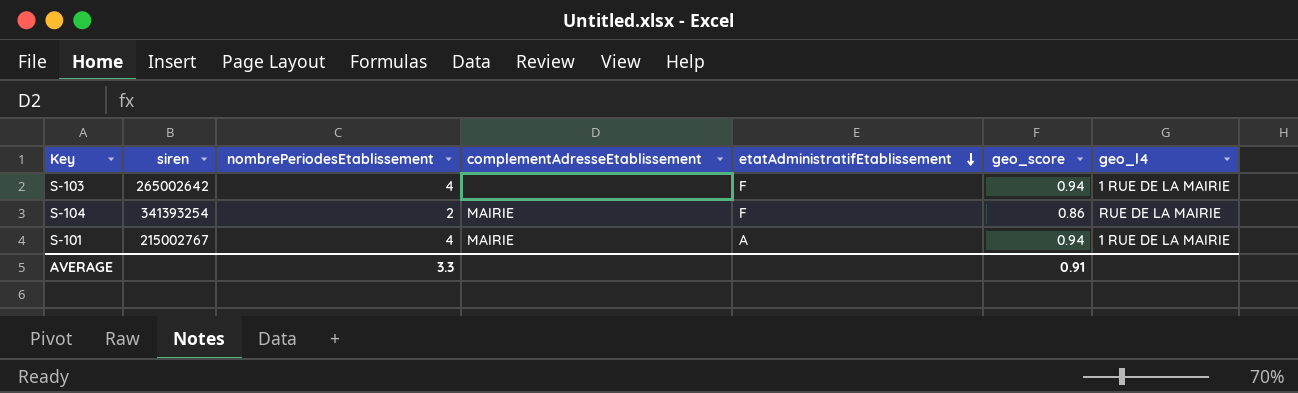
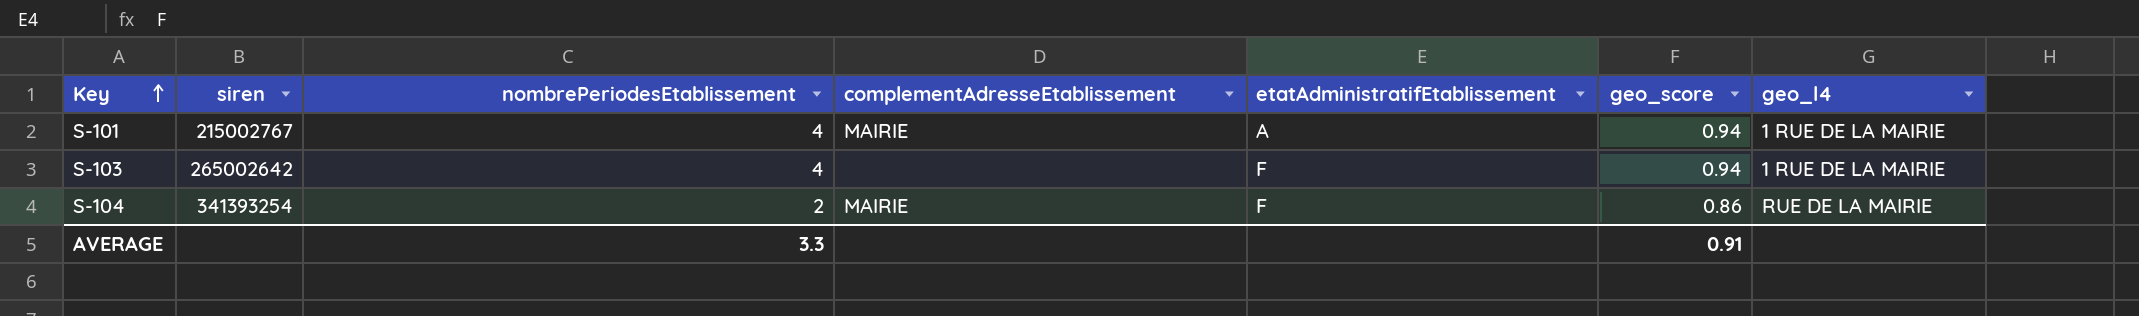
row order: etatAdministratifEtablissement descending -> Key ascending

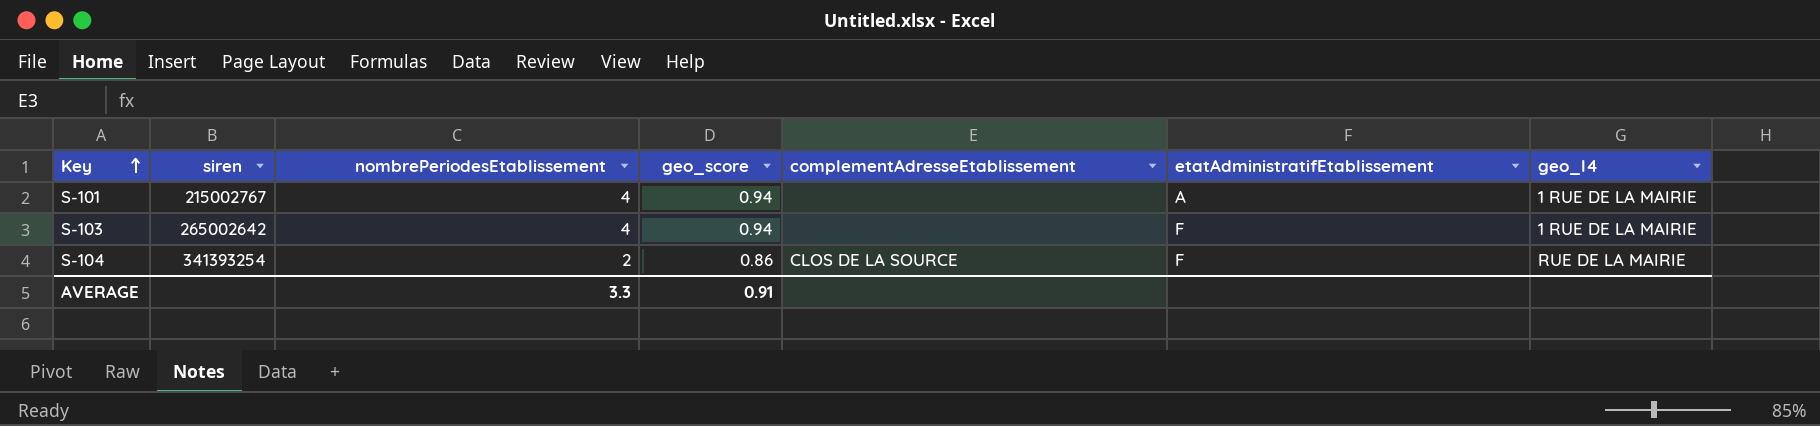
column geo_score | position: 6 -> 4
S-101 | complementAdresseEtablissement: MAIRIE -> none
S-104 | complementAdresseEtablissement: MAIRIE -> CLOS DE LA SOURCE

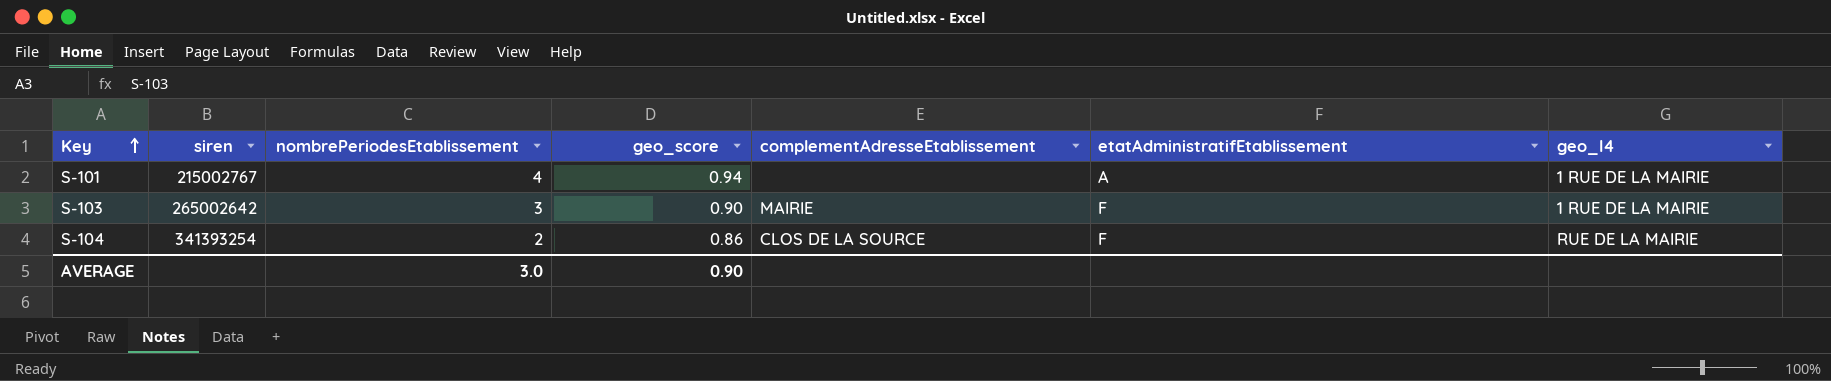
S-103 | nombrePeriodesEtablissement: 4 -> 3
S-103 | geo_score: 0.94 -> 0.90
S-103 | complementAdresseEtablissement: none -> MAIRIE
AVERAGE | nombrePeriodesEtablissement: 3.3 -> 3.0
AVERAGE | geo_score: 0.91 -> 0.90

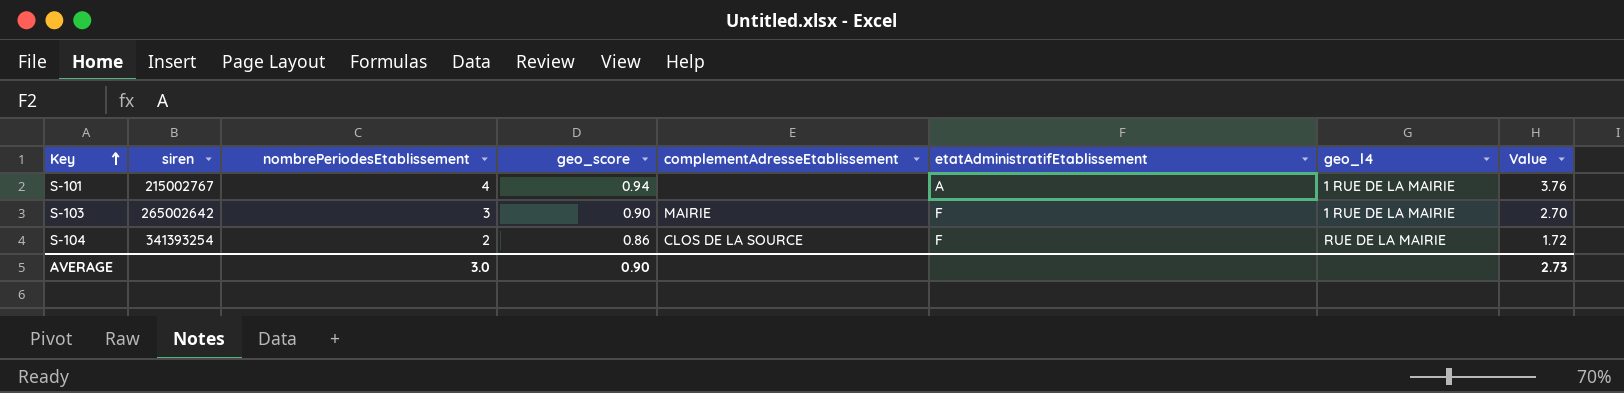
column Value | formula: none -> [nombrePeriodesEtablissement] * [geo_score]

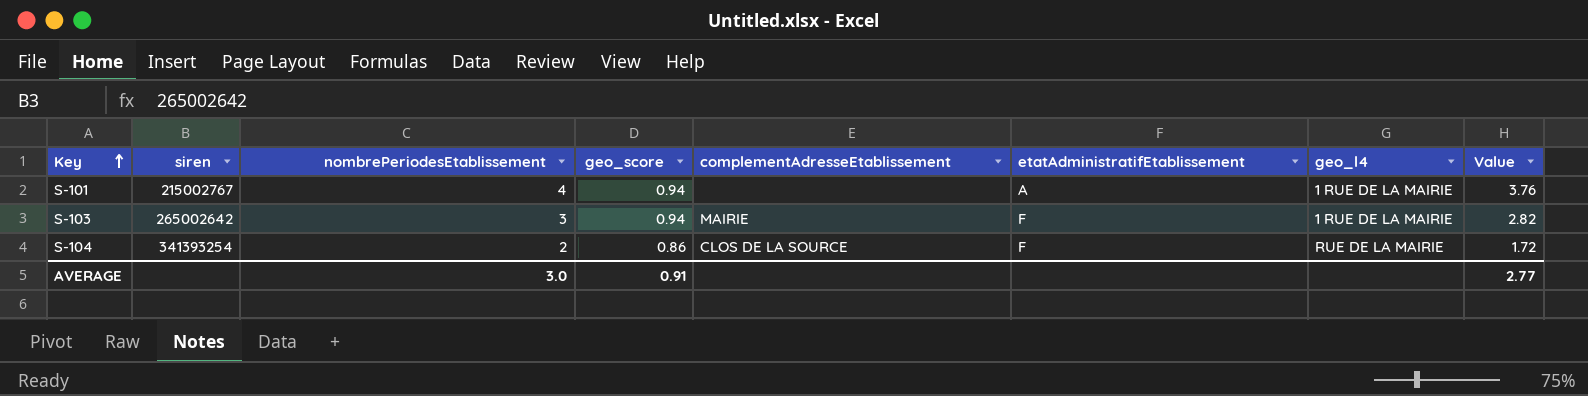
S-103 | geo_score: 0.90 -> 0.94
S-103 | Value: 2.70 -> 2.82
AVERAGE | geo_score: 0.90 -> 0.91
AVERAGE | Value: 2.73 -> 2.77

